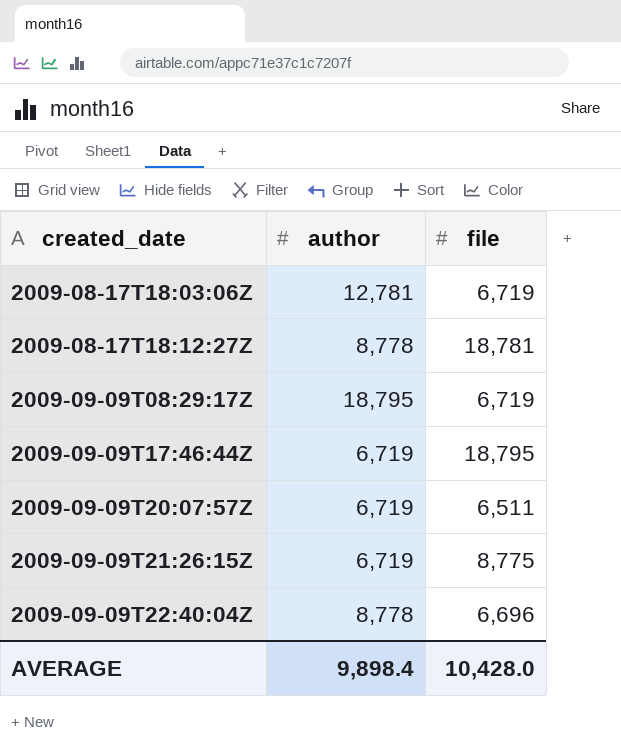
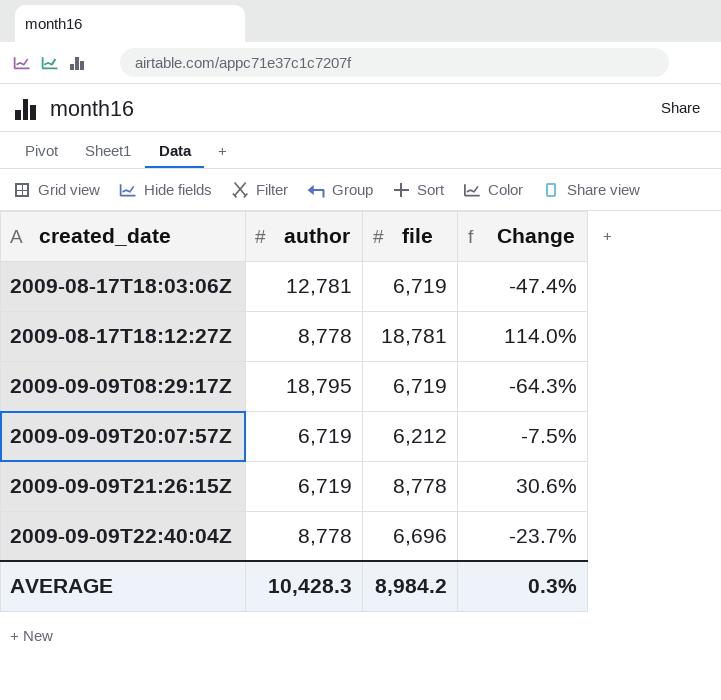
column Change | formula: none -> ([file] - [author]) / [author]
row 2009-09-09T17:46:44Z: 6,719 | 18,795 -> none
2009-09-09T20:07:57Z | file: 6,511 -> 6,212
2009-09-09T21:26:15Z | file: 8,775 -> 8,778
AVERAGE | author: 9,898.4 -> 10,428.3
AVERAGE | file: 10,428.0 -> 8,984.2

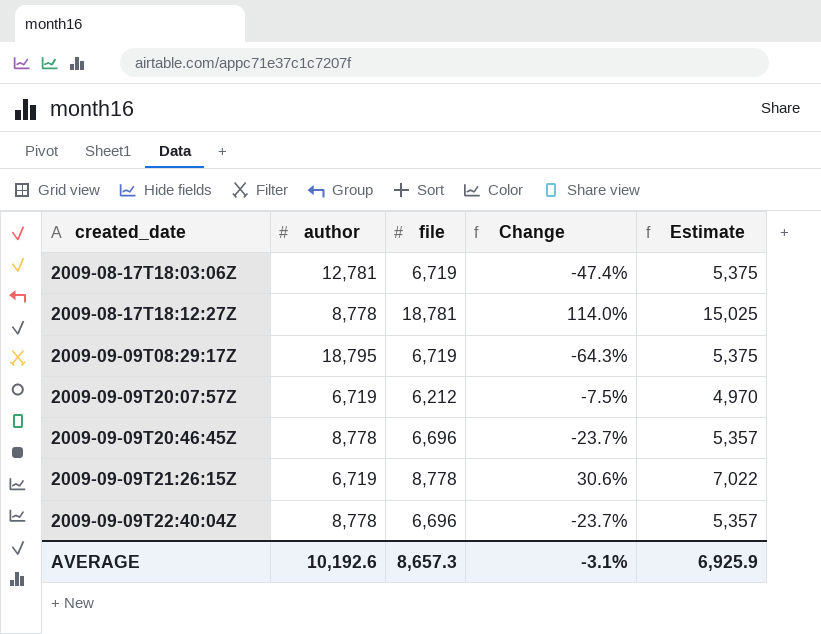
column Estimate | formula: none -> [file] * 0.8
row 2009-09-09T20:46:45Z: none -> 8,778 | 6,696 | -23.7% | 5,357
AVERAGE | author: 10,428.3 -> 10,192.6
AVERAGE | file: 8,984.2 -> 8,657.3
AVERAGE | Change: 0.3% -> -3.1%

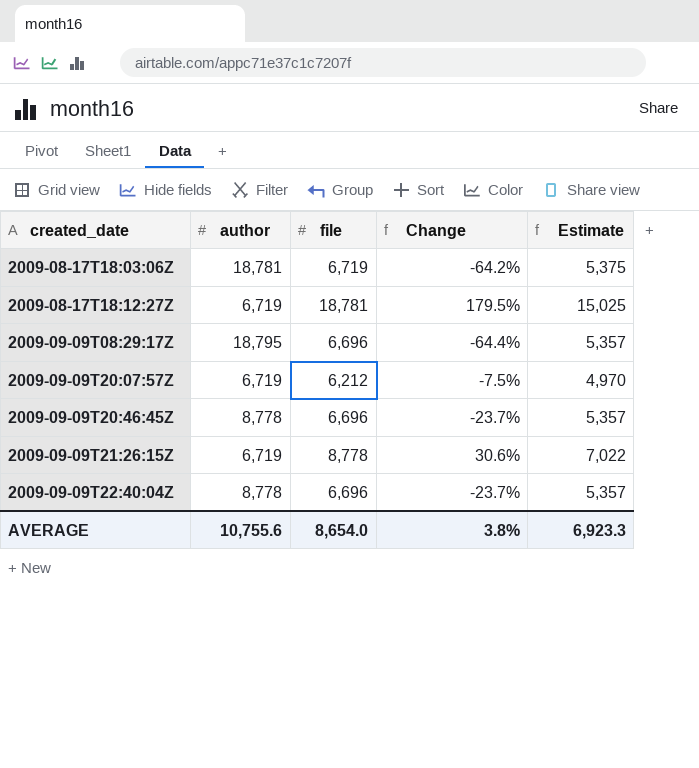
2009-08-17T18:03:06Z | author: 12,781 -> 18,781
2009-08-17T18:03:06Z | Change: -47.4% -> -64.2%
2009-08-17T18:12:27Z | author: 8,778 -> 6,719
2009-08-17T18:12:27Z | Change: 114.0% -> 179.5%
2009-09-09T08:29:17Z | file: 6,719 -> 6,696
2009-09-09T08:29:17Z | Change: -64.3% -> -64.4%
2009-09-09T08:29:17Z | Estimate: 5,375 -> 5,357
AVERAGE | author: 10,192.6 -> 10,755.6
AVERAGE | file: 8,657.3 -> 8,654.0
AVERAGE | Change: -3.1% -> 3.8%
AVERAGE | Estimate: 6,925.9 -> 6,923.3

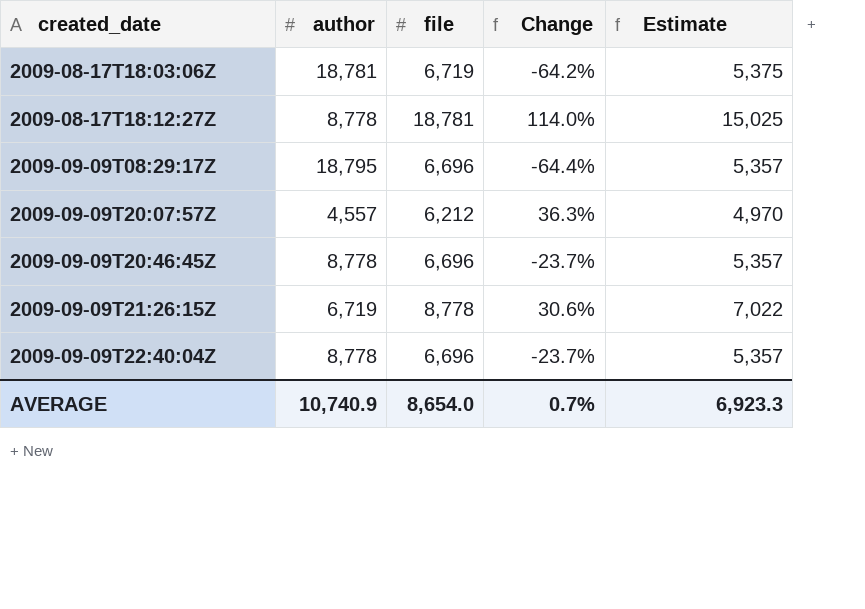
2009-08-17T18:12:27Z | author: 6,719 -> 8,778
2009-08-17T18:12:27Z | Change: 179.5% -> 114.0%
2009-09-09T20:07:57Z | author: 6,719 -> 4,557
2009-09-09T20:07:57Z | Change: -7.5% -> 36.3%
AVERAGE | author: 10,755.6 -> 10,740.9
AVERAGE | Change: 3.8% -> 0.7%

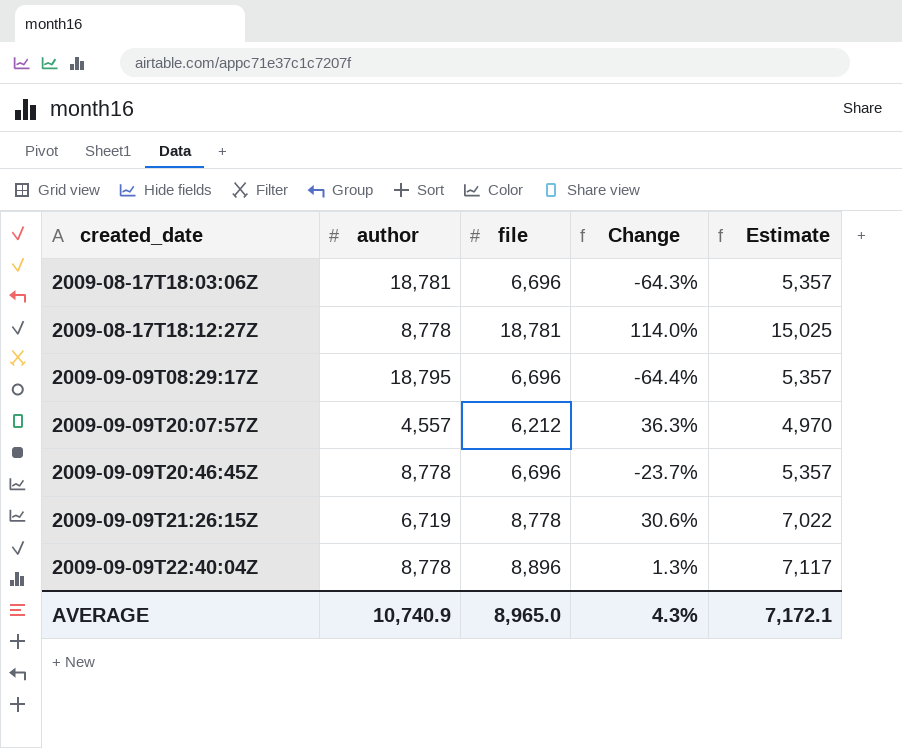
2009-08-17T18:03:06Z | file: 6,719 -> 6,696
2009-08-17T18:03:06Z | Change: -64.2% -> -64.3%
2009-08-17T18:03:06Z | Estimate: 5,375 -> 5,357
2009-09-09T22:40:04Z | file: 6,696 -> 8,896
2009-09-09T22:40:04Z | Change: -23.7% -> 1.3%
2009-09-09T22:40:04Z | Estimate: 5,357 -> 7,117
AVERAGE | file: 8,654.0 -> 8,965.0
AVERAGE | Change: 0.7% -> 4.3%
AVERAGE | Estimate: 6,923.3 -> 7,172.1

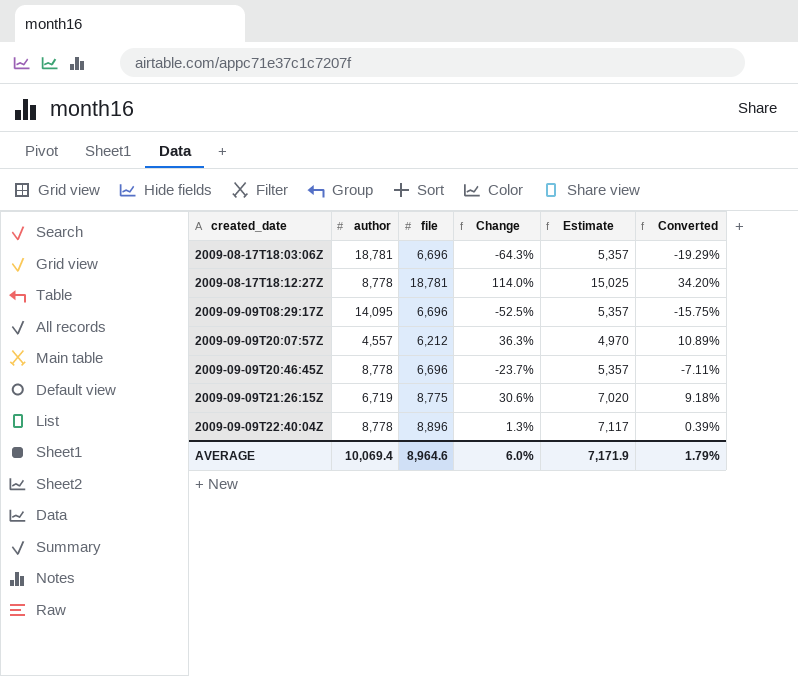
column Converted | formula: none -> [Change] * 0.3
2009-09-09T08:29:17Z | author: 18,795 -> 14,095
2009-09-09T08:29:17Z | Change: -64.4% -> -52.5%
2009-09-09T21:26:15Z | file: 8,778 -> 8,775
2009-09-09T21:26:15Z | Estimate: 7,022 -> 7,020
AVERAGE | author: 10,740.9 -> 10,069.4
AVERAGE | file: 8,965.0 -> 8,964.6
AVERAGE | Change: 4.3% -> 6.0%
AVERAGE | Estimate: 7,172.1 -> 7,171.9

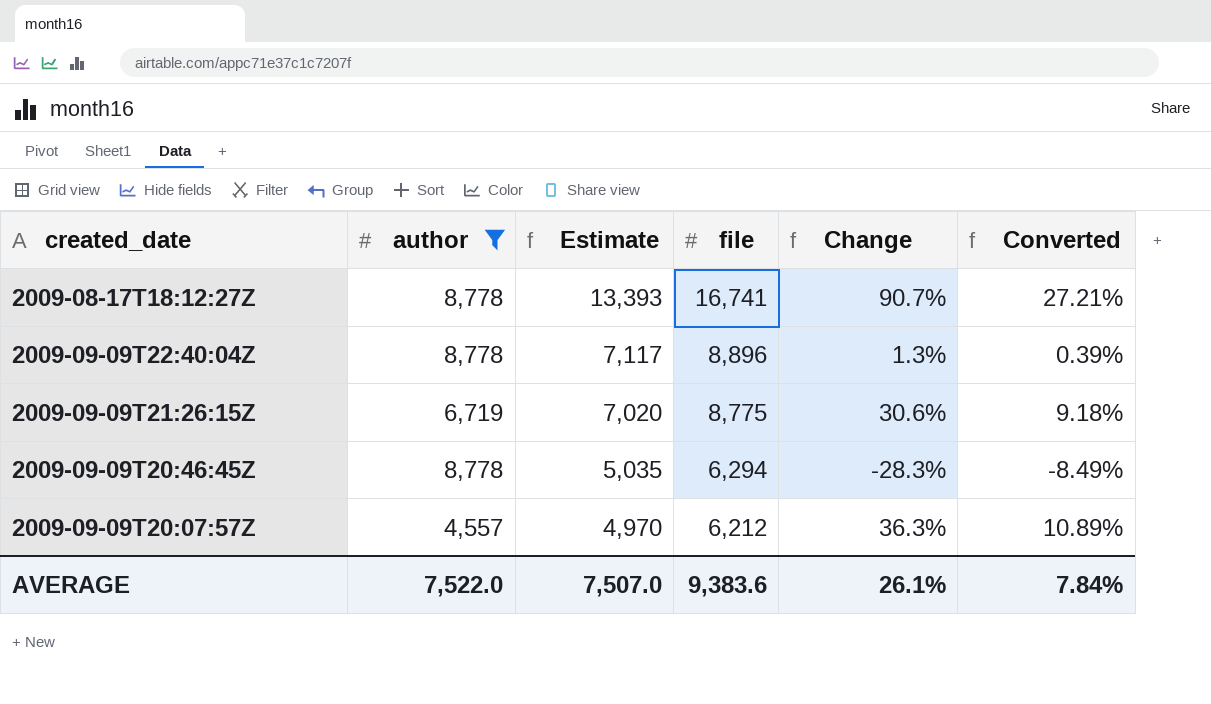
filter: none -> author <= 8,778
row order: created_date ascending -> Estimate descending
column Estimate | position: 5 -> 3
2009-08-17T18:12:27Z | Estimate: 15,025 -> 13,393
2009-08-17T18:12:27Z | file: 18,781 -> 16,741
2009-08-17T18:12:27Z | Change: 114.0% -> 90.7%
2009-08-17T18:12:27Z | Converted: 34.20% -> 27.21%
2009-09-09T20:46:45Z | Estimate: 5,357 -> 5,035
2009-09-09T20:46:45Z | file: 6,696 -> 6,294
2009-09-09T20:46:45Z | Change: -23.7% -> -28.3%
2009-09-09T20:46:45Z | Converted: -7.11% -> -8.49%
AVERAGE | author: 10,069.4 -> 7,522.0
AVERAGE | Estimate: 7,171.9 -> 7,507.0
AVERAGE | file: 8,964.6 -> 9,383.6
AVERAGE | Change: 6.0% -> 26.1%
AVERAGE | Converted: 1.79% -> 7.84%

